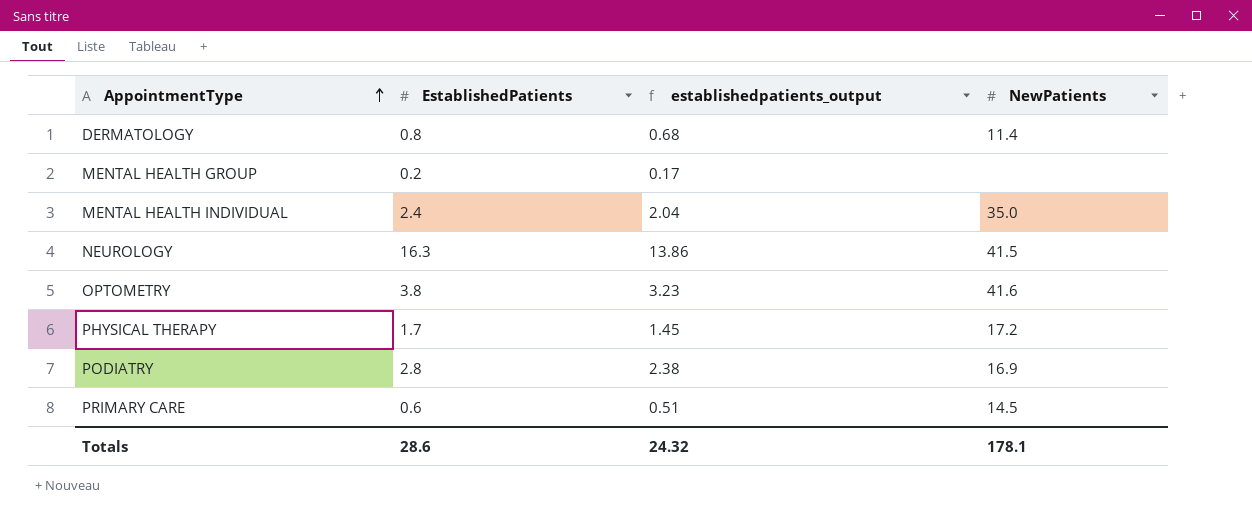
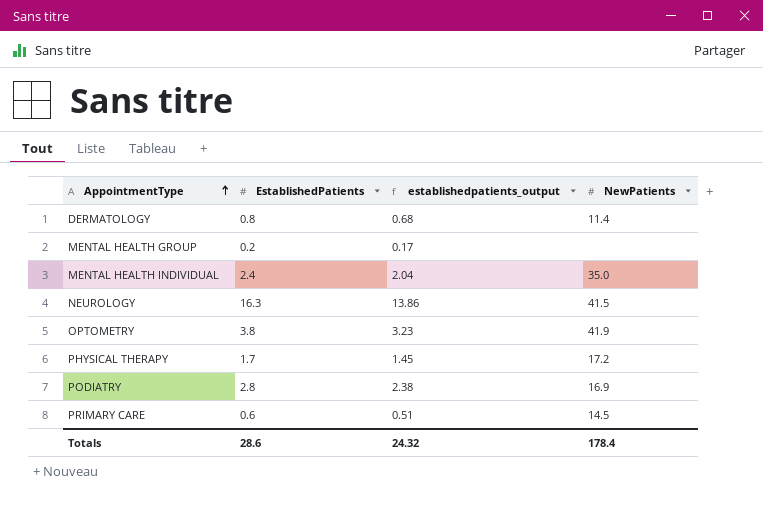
OPTOMETRY | NewPatients: 41.6 -> 41.9
Totals | NewPatients: 178.1 -> 178.4

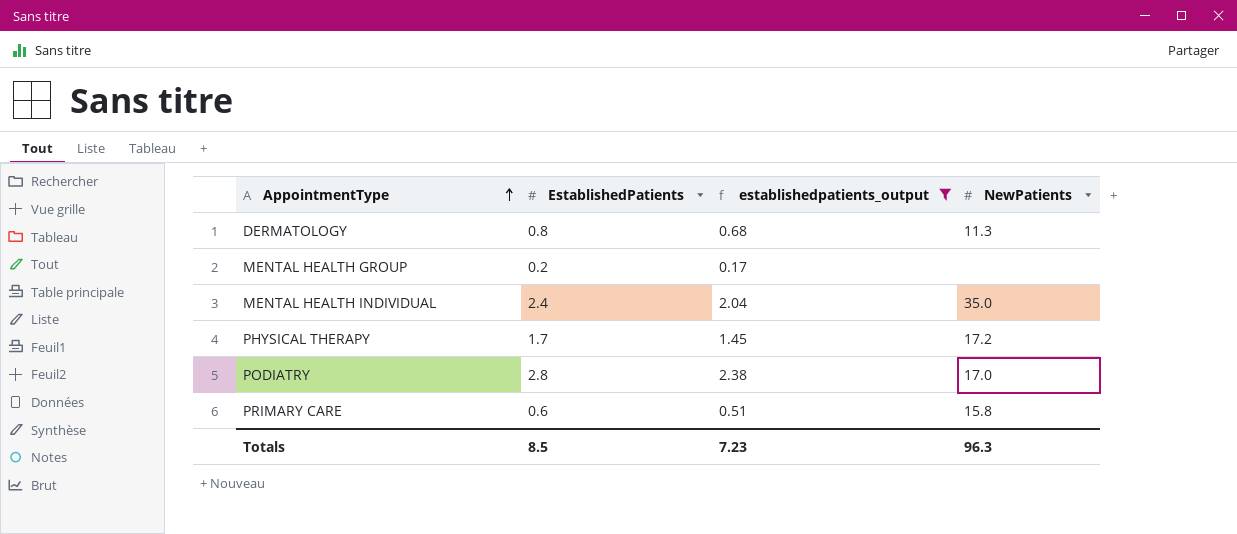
filter: none -> establishedpatients_output <= 2.38
DERMATOLOGY | NewPatients: 11.4 -> 11.3
PODIATRY | NewPatients: 16.9 -> 17.0
PRIMARY CARE | NewPatients: 14.5 -> 15.8
Totals | EstablishedPatients: 28.6 -> 8.5
Totals | establishedpatients_output: 24.32 -> 7.23
Totals | NewPatients: 178.4 -> 96.3

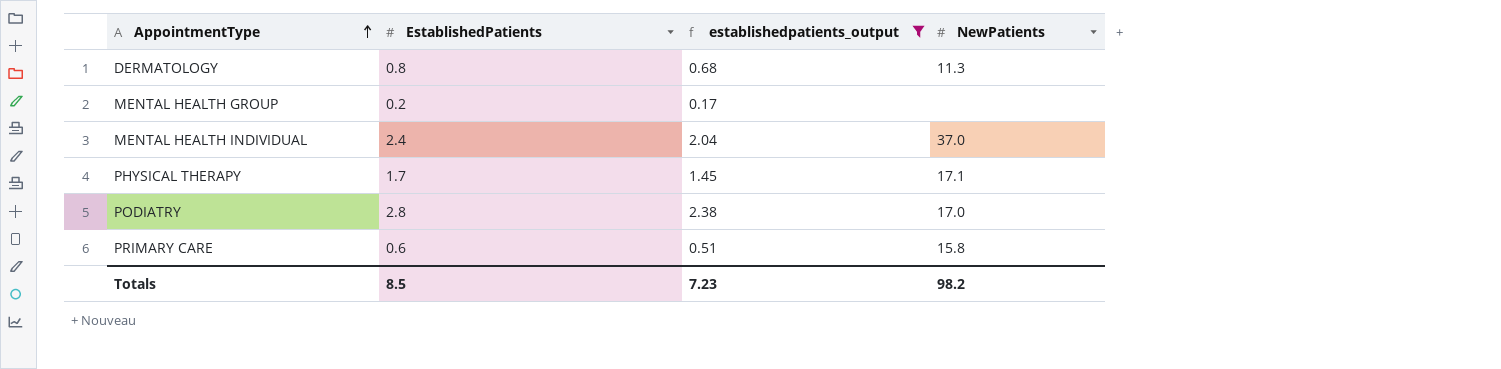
MENTAL HEALTH INDIVIDUAL | NewPatients: 35.0 -> 37.0
PHYSICAL THERAPY | NewPatients: 17.2 -> 17.1
Totals | NewPatients: 96.3 -> 98.2

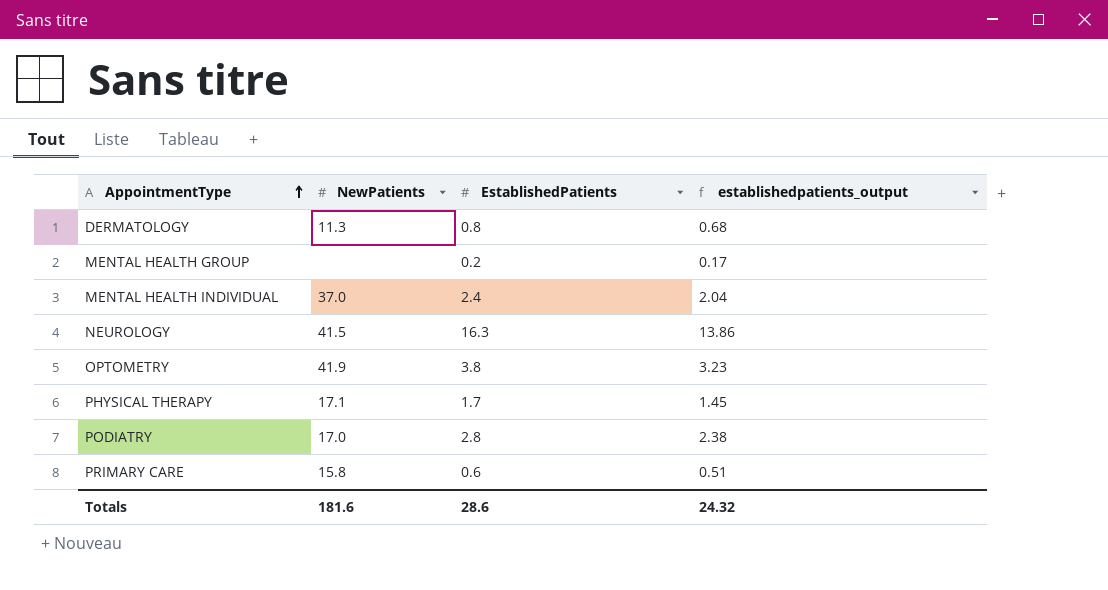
filter: establishedpatients_output <= 2.38 -> none
column NewPatients | position: 4 -> 2
Totals | NewPatients: 98.2 -> 181.6
Totals | EstablishedPatients: 8.5 -> 28.6
Totals | establishedpatients_output: 7.23 -> 24.32

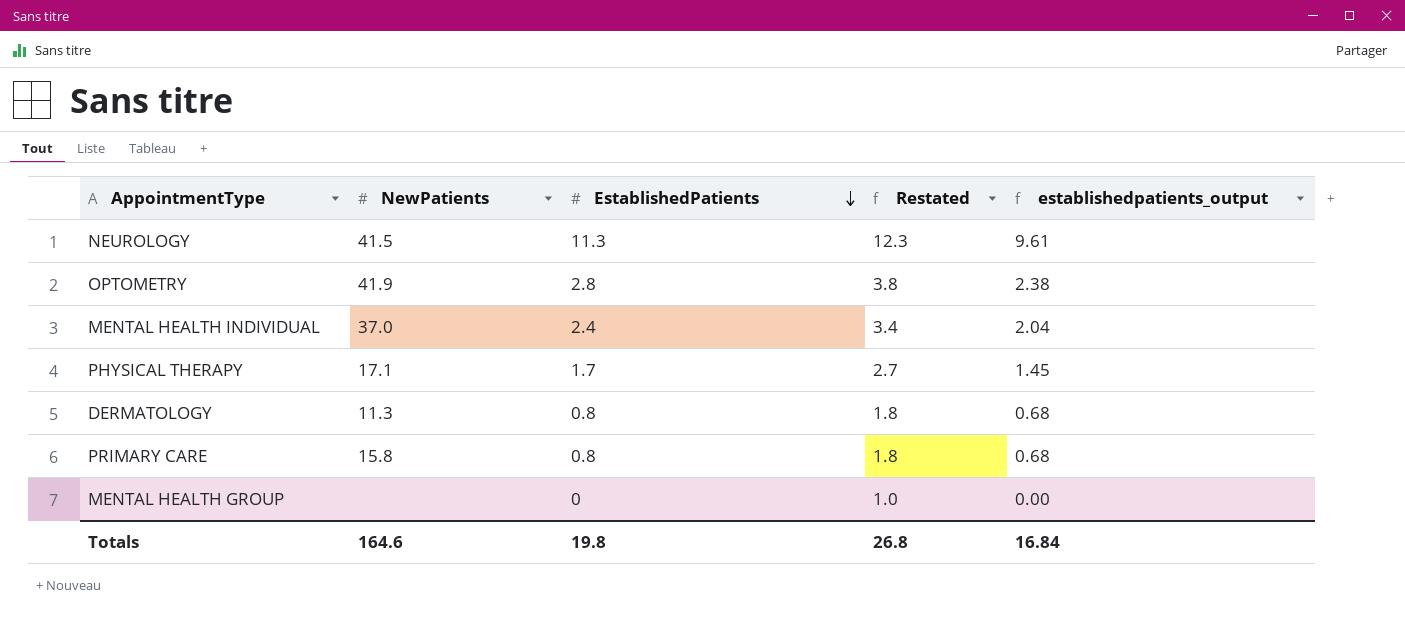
row order: AppointmentType ascending -> EstablishedPatients descending
column Restated | formula: none -> [EstablishedPatients] + 1
row PODIATRY: 17.0 | 2.8 | 2.38 -> none
NEUROLOGY | EstablishedPatients: 16.3 -> 11.3
NEUROLOGY | establishedpatients_output: 13.86 -> 9.61
OPTOMETRY | EstablishedPatients: 3.8 -> 2.8
OPTOMETRY | establishedpatients_output: 3.23 -> 2.38
PRIMARY CARE | EstablishedPatients: 0.6 -> 0.8
PRIMARY CARE | establishedpatients_output: 0.51 -> 0.68
MENTAL HEALTH GROUP | EstablishedPatients: 0.2 -> 0
MENTAL HEALTH GROUP | establishedpatients_output: 0.17 -> 0.00
Totals | NewPatients: 181.6 -> 164.6
Totals | EstablishedPatients: 28.6 -> 19.8
Totals | establishedpatients_output: 24.32 -> 16.84

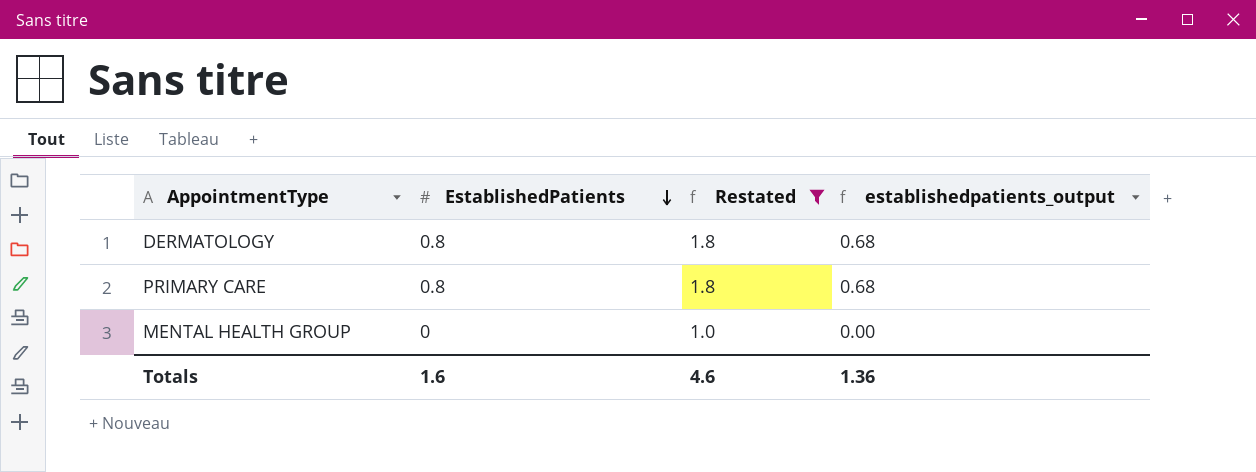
filter: none -> Restated <= 1.8
column NewPatients | position: 2 -> none
Totals | EstablishedPatients: 19.8 -> 1.6
Totals | Restated: 26.8 -> 4.6
Totals | establishedpatients_output: 16.84 -> 1.36

